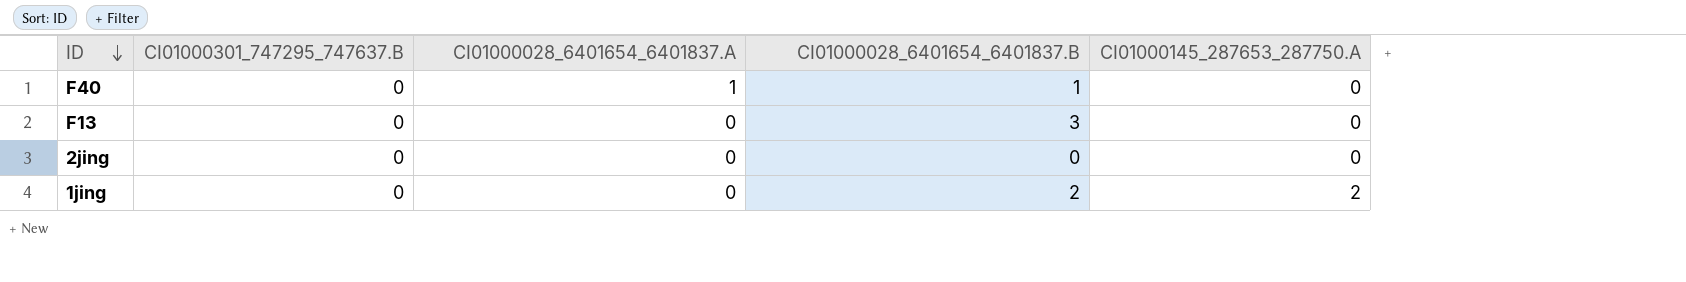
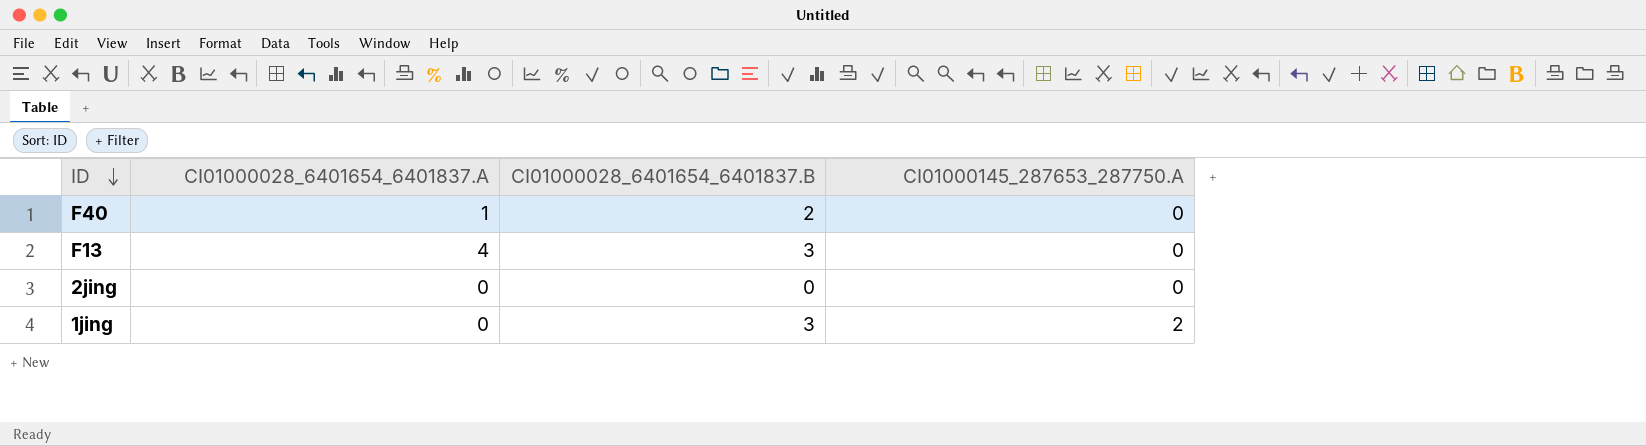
column CI01000301_747295_747637.B | position: 2 -> none
F40 | CI01000028_6401654_6401837.B: 1 -> 2
F13 | CI01000028_6401654_6401837.A: 0 -> 4
1jing | CI01000028_6401654_6401837.B: 2 -> 3

